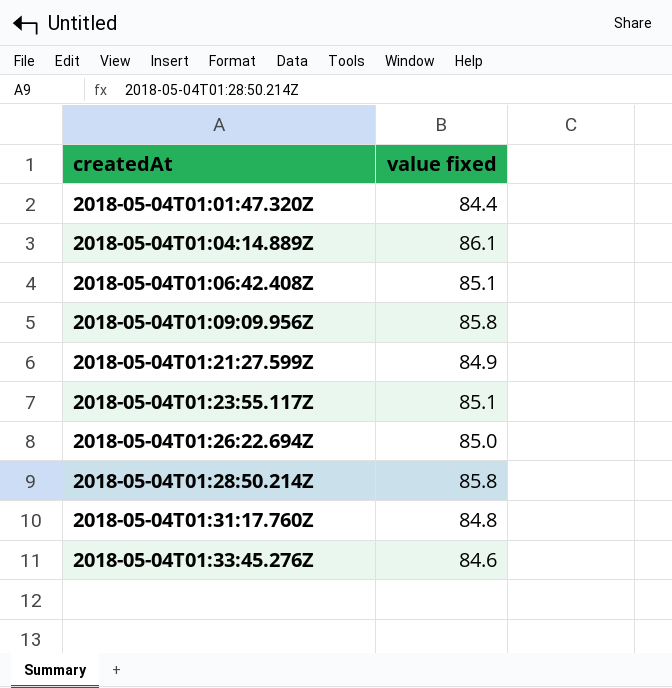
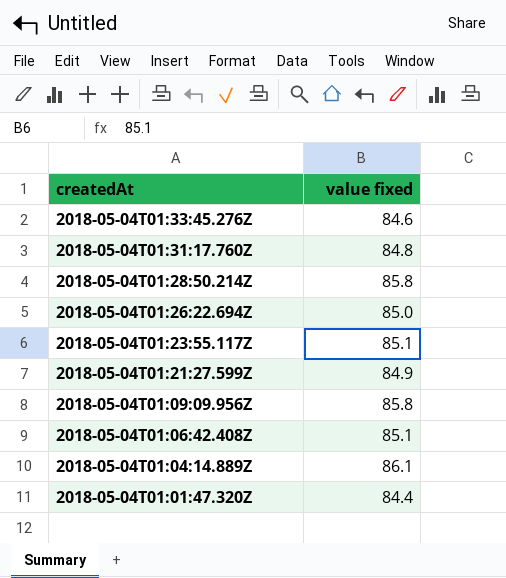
row order: createdAt ascending -> createdAt descending

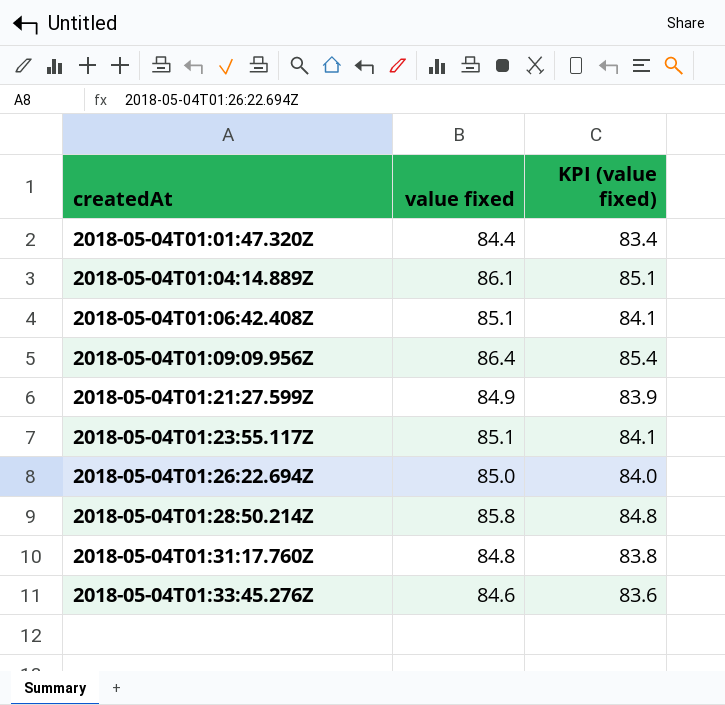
row order: createdAt descending -> createdAt ascending
column KPI (value fixed) | formula: none -> [value fixed] - 1
2018-05-04T01:09:09.956Z | value fixed: 85.8 -> 86.4

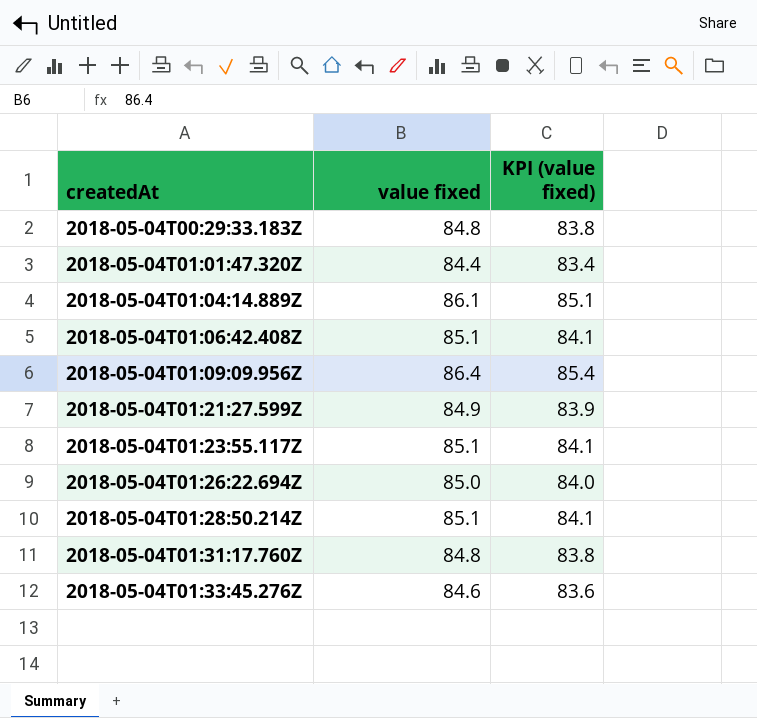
row 2018-05-04T00:29:33.183Z: none -> 84.8 | 83.8
2018-05-04T01:28:50.214Z | value fixed: 85.8 -> 85.1
2018-05-04T01:28:50.214Z | KPI (value fixed): 84.8 -> 84.1

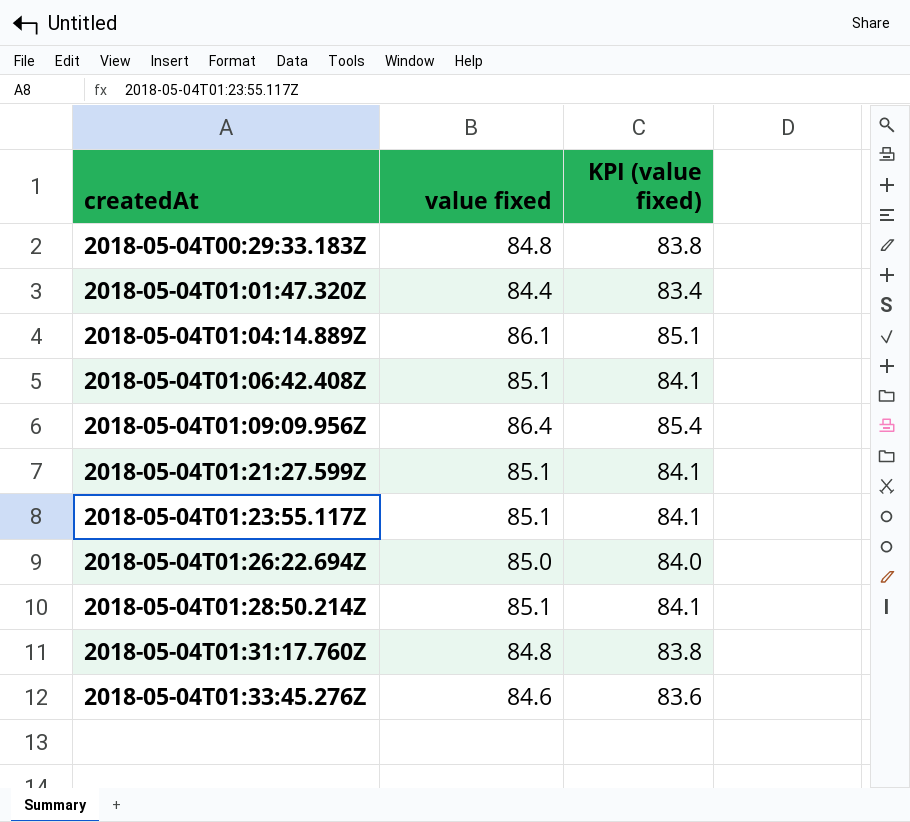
2018-05-04T01:21:27.599Z | value fixed: 84.9 -> 85.1
2018-05-04T01:21:27.599Z | KPI (value fixed): 83.9 -> 84.1

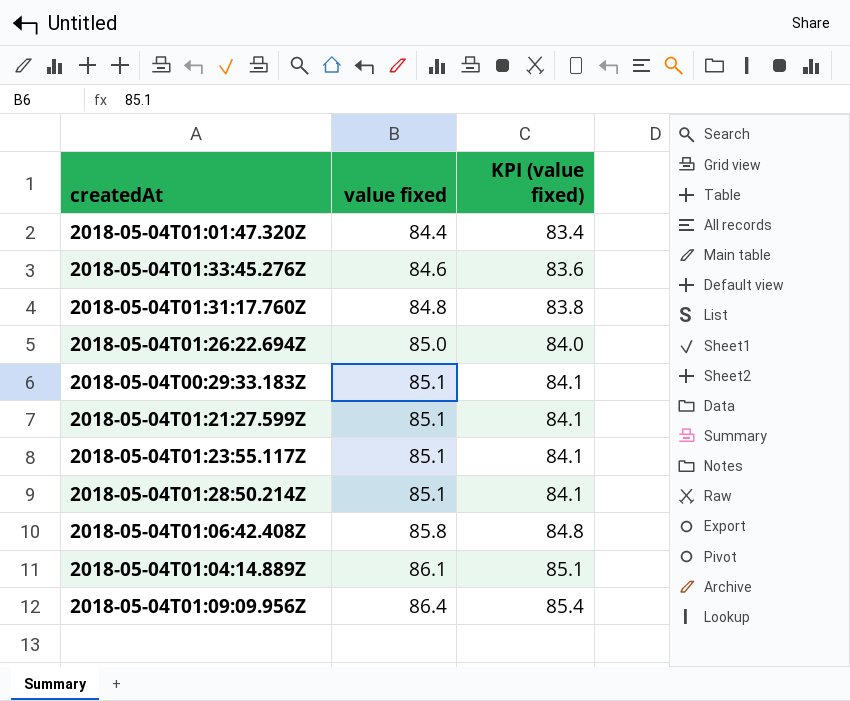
row order: createdAt ascending -> value fixed ascending
2018-05-04T00:29:33.183Z | value fixed: 84.8 -> 85.1
2018-05-04T00:29:33.183Z | KPI (value fixed): 83.8 -> 84.1
2018-05-04T01:06:42.408Z | value fixed: 85.1 -> 85.8
2018-05-04T01:06:42.408Z | KPI (value fixed): 84.1 -> 84.8

